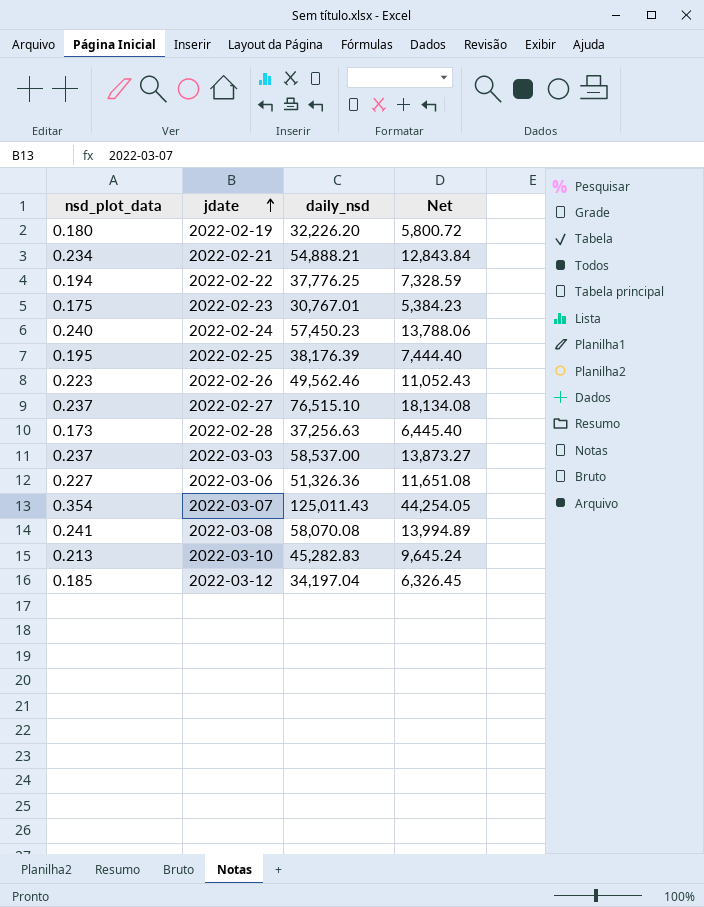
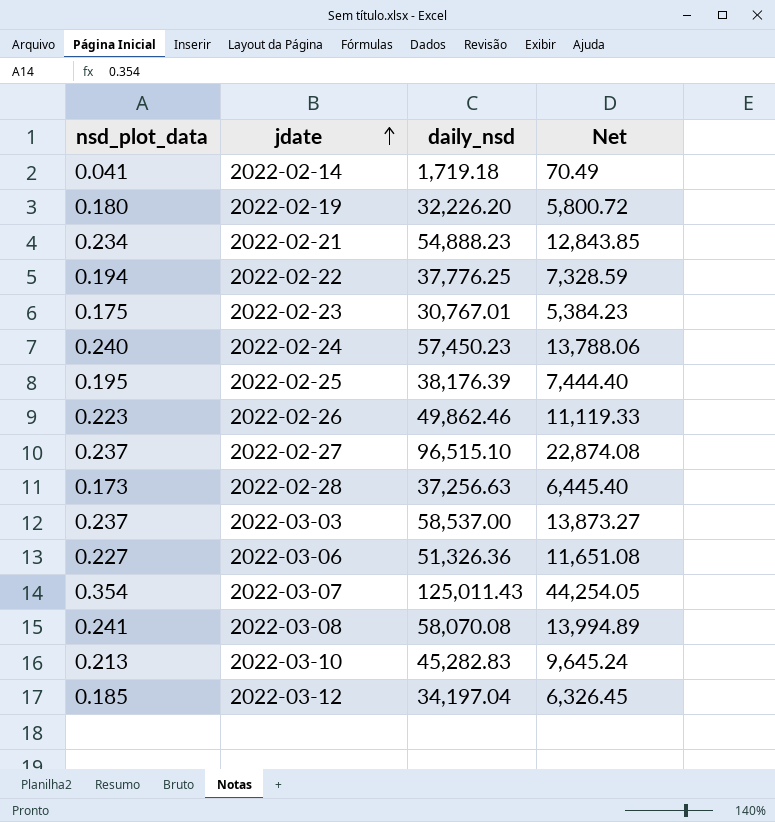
row 2022-02-14: none -> 0.041 | 1,719.18 | 70.49
2022-02-21 | daily_nsd: 54,888.21 -> 54,888.23
2022-02-21 | Net: 12,843.84 -> 12,843.85
2022-02-26 | daily_nsd: 49,562.46 -> 49,862.46
2022-02-26 | Net: 11,052.43 -> 11,119.33
2022-02-27 | daily_nsd: 76,515.10 -> 96,515.10
2022-02-27 | Net: 18,134.08 -> 22,874.08

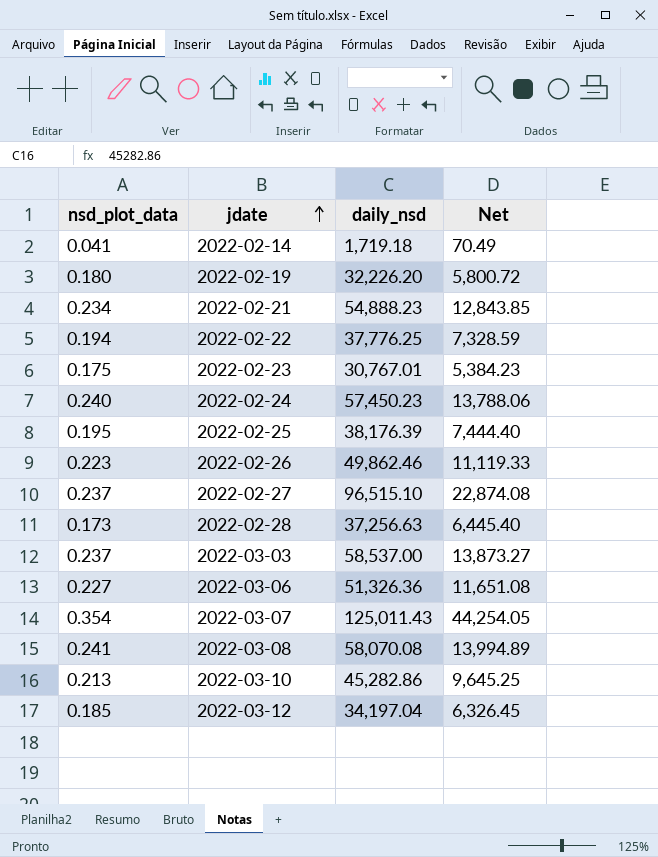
2022-03-10 | daily_nsd: 45,282.83 -> 45,282.86
2022-03-10 | Net: 9,645.24 -> 9,645.25

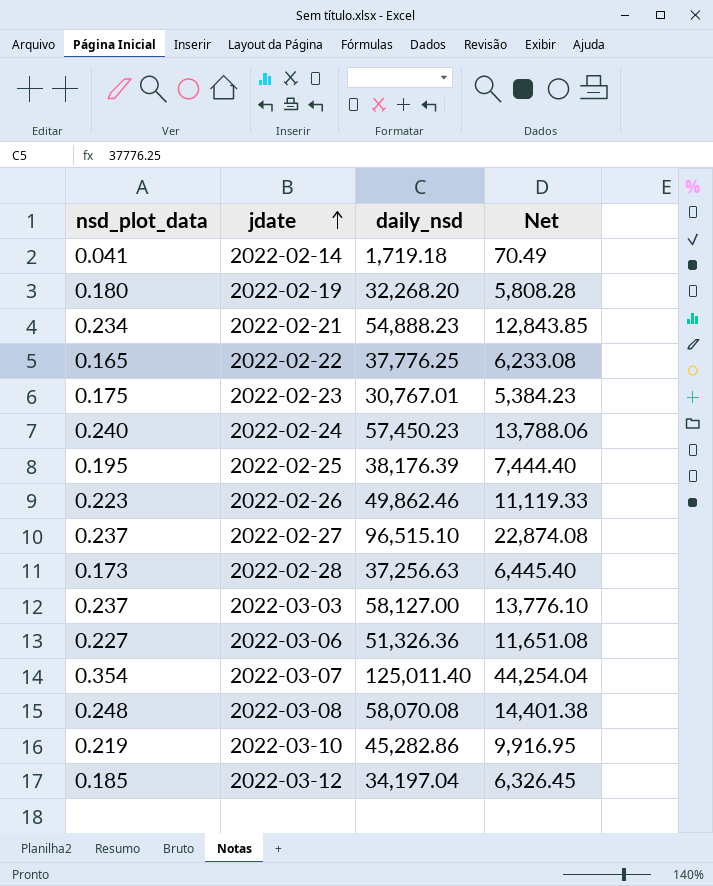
2022-02-19 | daily_nsd: 32,226.20 -> 32,268.20
2022-02-19 | Net: 5,800.72 -> 5,808.28
2022-02-22 | nsd_plot_data: 0.194 -> 0.165
2022-02-22 | Net: 7,328.59 -> 6,233.08
2022-03-03 | daily_nsd: 58,537.00 -> 58,127.00
2022-03-03 | Net: 13,873.27 -> 13,776.10
2022-03-07 | daily_nsd: 125,011.43 -> 125,011.40
2022-03-07 | Net: 44,254.05 -> 44,254.04
2022-03-08 | nsd_plot_data: 0.241 -> 0.248
2022-03-08 | Net: 13,994.89 -> 14,401.38
2022-03-10 | nsd_plot_data: 0.213 -> 0.219
2022-03-10 | Net: 9,645.25 -> 9,916.95

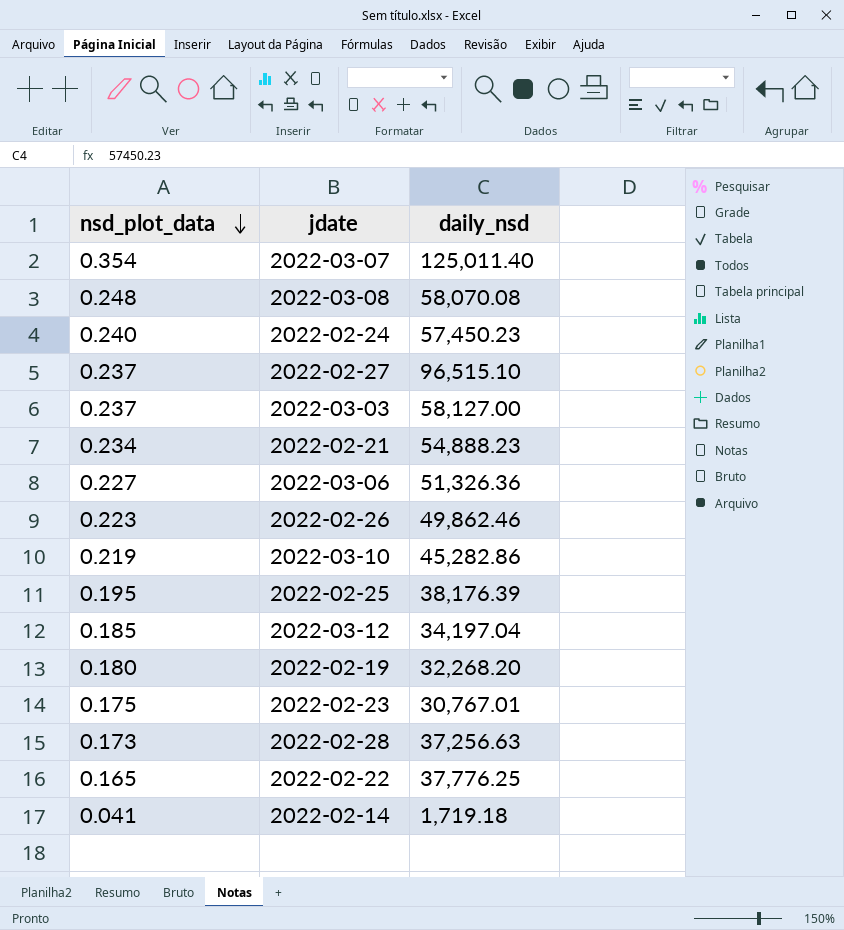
row order: jdate ascending -> nsd_plot_data descending
column Net | formula: [nsd_plot_data] * [daily_nsd] -> none

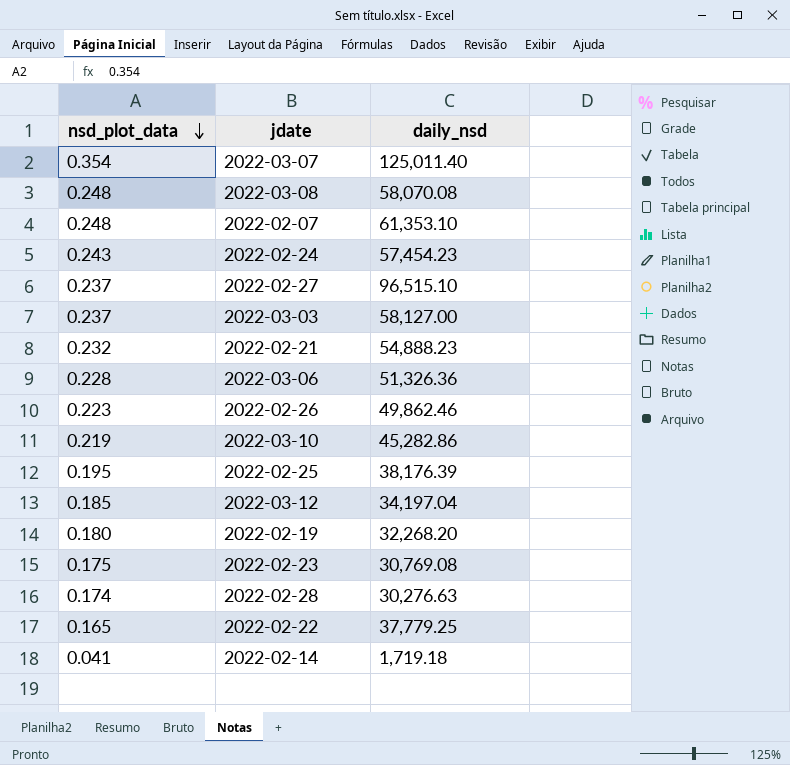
row 2022-02-07: none -> 0.248 | 61,353.10
2022-02-24 | nsd_plot_data: 0.240 -> 0.243
2022-02-24 | daily_nsd: 57,450.23 -> 57,454.23
2022-02-21 | nsd_plot_data: 0.234 -> 0.232
2022-03-06 | nsd_plot_data: 0.227 -> 0.228
2022-02-23 | daily_nsd: 30,767.01 -> 30,769.08
2022-02-28 | nsd_plot_data: 0.173 -> 0.174
2022-02-28 | daily_nsd: 37,256.63 -> 30,276.63
2022-02-22 | daily_nsd: 37,776.25 -> 37,779.25

